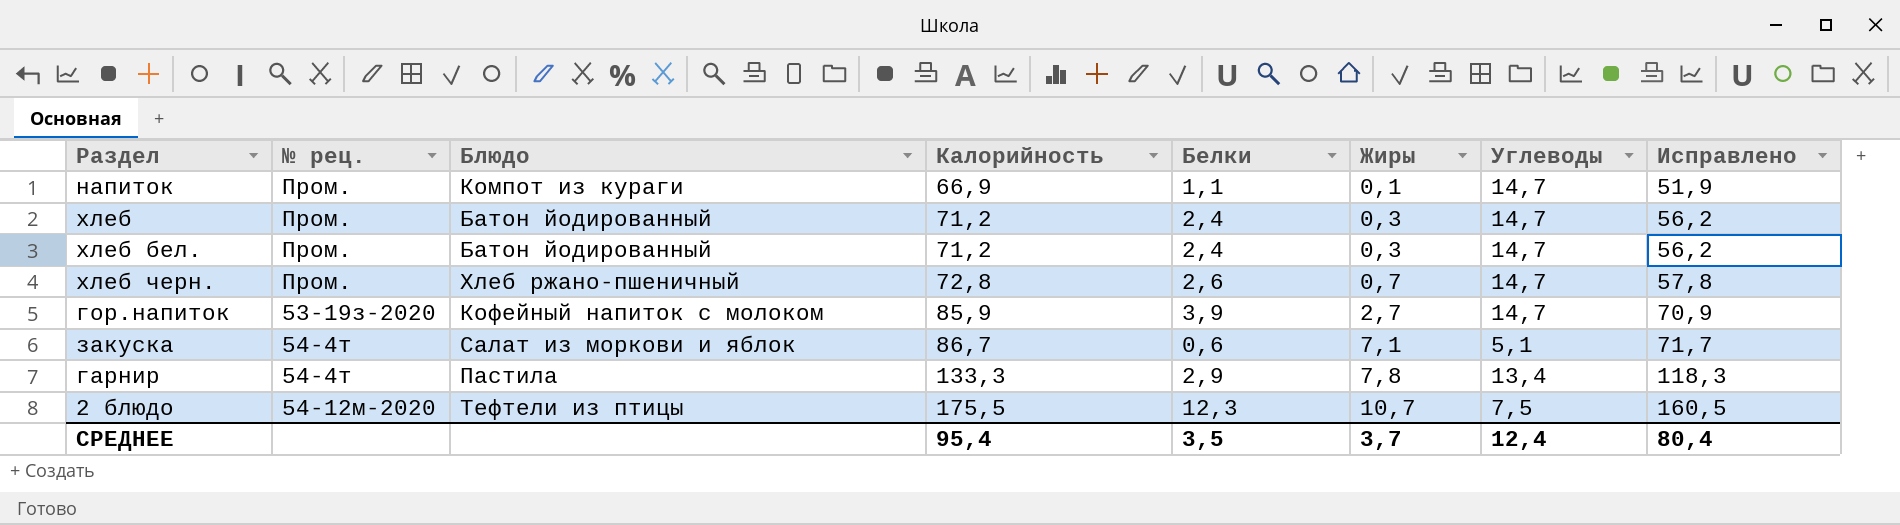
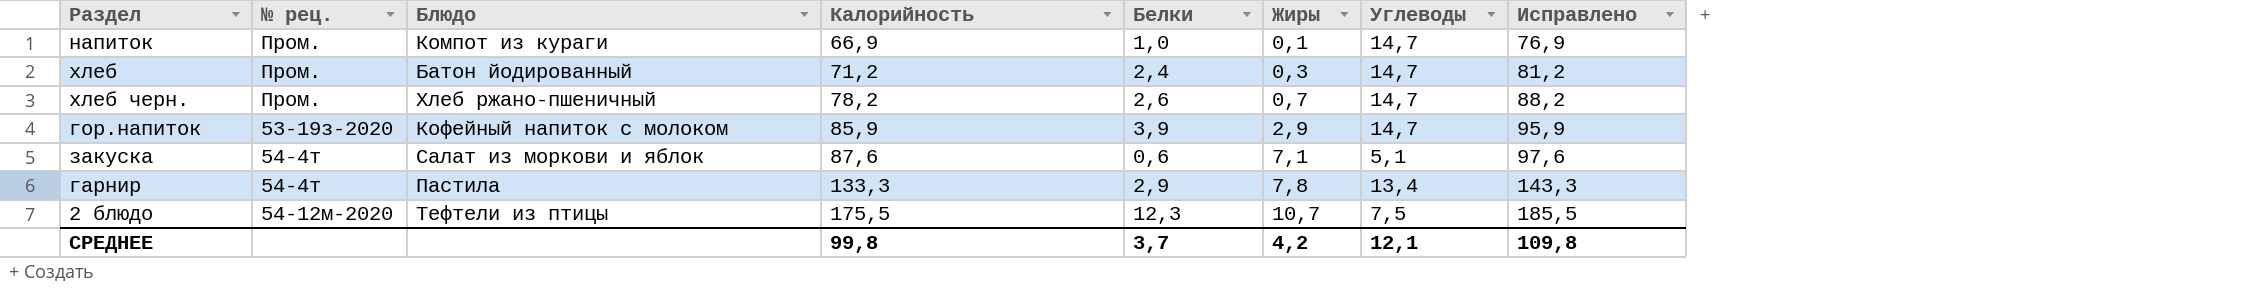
column Исправлено | formula: [Калорийность] - 15 -> [Калорийность] + 10
row хлеб бел.: Пром. | Батон йодированный | 71,2 | 2,4 | 0,3 | 14,7 | 56,2 -> none
напиток | Белки: 1,1 -> 1,0
хлеб черн. | Калорийность: 72,8 -> 78,2
гор.напиток | Жиры: 2,7 -> 2,9
закуска | Калорийность: 86,7 -> 87,6
СРЕДНЕЕ | Калорийность: 95,4 -> 99,8
СРЕДНЕЕ | Белки: 3,5 -> 3,7
СРЕДНЕЕ | Жиры: 3,7 -> 4,2
СРЕДНЕЕ | Углеводы: 12,4 -> 12,1
СРЕДНЕЕ | Исправлено: 80,4 -> 109,8

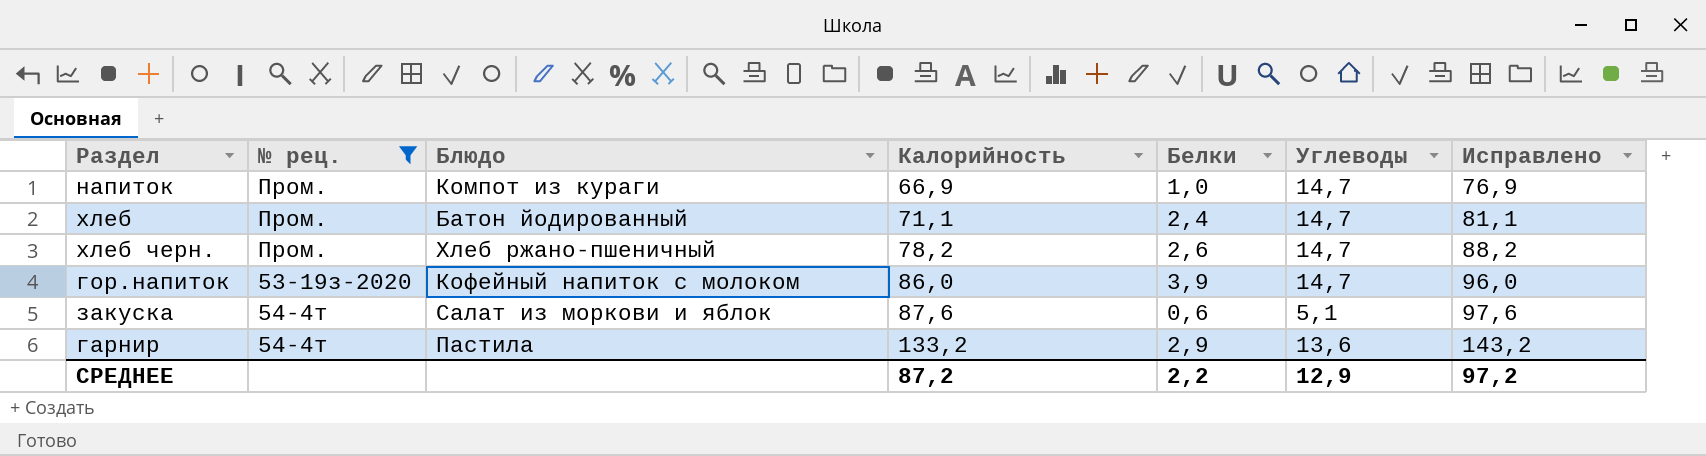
filter: none -> № рец. != 54-12м-2020
column Жиры | position: 6 -> none
хлеб | Калорийность: 71,2 -> 71,1
хлеб | Исправлено: 81,2 -> 81,1
гор.напиток | Калорийность: 85,9 -> 86,0
гор.напиток | Исправлено: 95,9 -> 96,0
гарнир | Калорийность: 133,3 -> 133,2
гарнир | Углеводы: 13,4 -> 13,6
гарнир | Исправлено: 143,3 -> 143,2
СРЕДНЕЕ | Калорийность: 99,8 -> 87,2
СРЕДНЕЕ | Белки: 3,7 -> 2,2
СРЕДНЕЕ | Углеводы: 12,1 -> 12,9
СРЕДНЕЕ | Исправлено: 109,8 -> 97,2

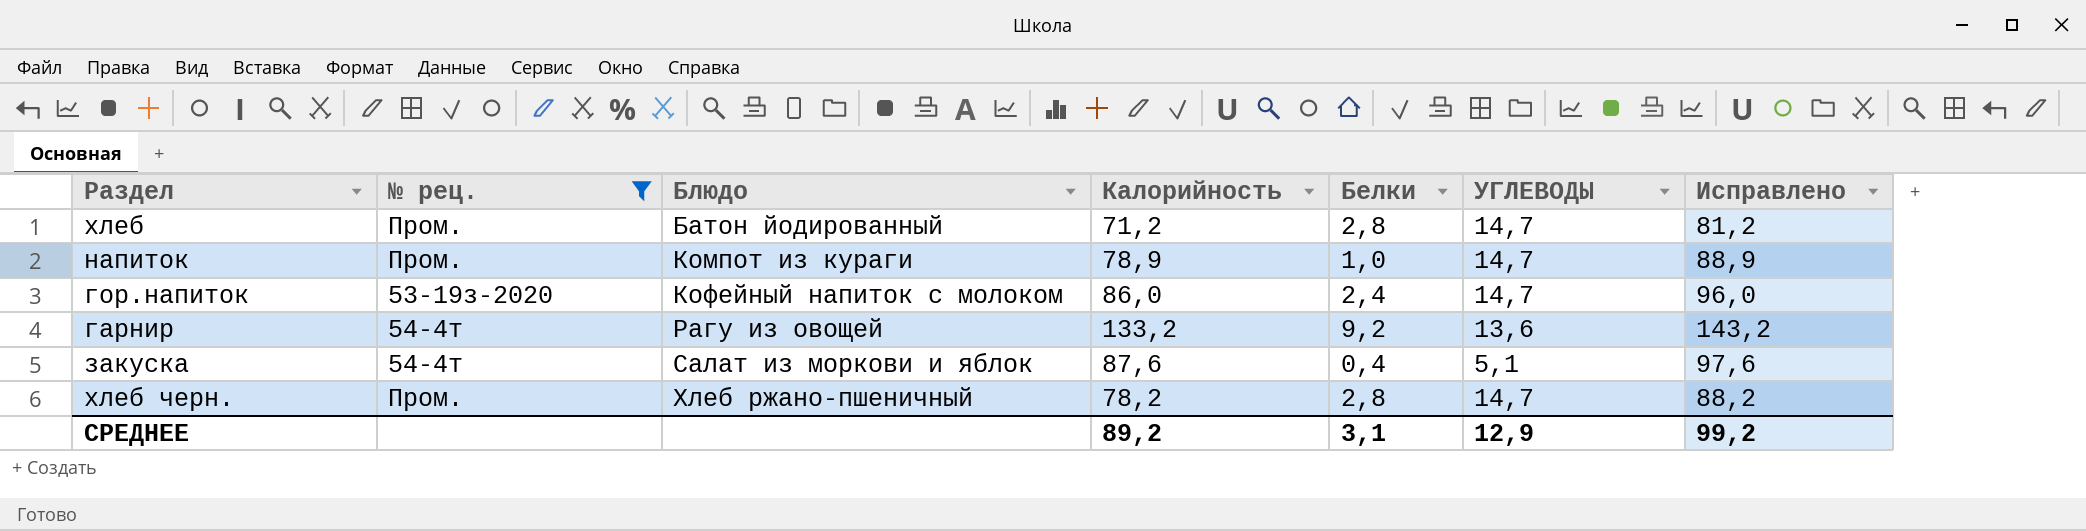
row order: Калорийность ascending -> Блюдо ascending
column name: Углеводы -> УГЛЕВОДЫ
хлеб | Калорийность: 71,1 -> 71,2
хлеб | Белки: 2,4 -> 2,8
хлеб | Исправлено: 81,1 -> 81,2
напиток | Калорийность: 66,9 -> 78,9
напиток | Исправлено: 76,9 -> 88,9
гор.напиток | Белки: 3,9 -> 2,4
гарнир | Блюдо: Пастила -> Рагу из овощей
гарнир | Белки: 2,9 -> 9,2
закуска | Белки: 0,6 -> 0,4
хлеб черн. | Белки: 2,6 -> 2,8
СРЕДНЕЕ | Калорийность: 87,2 -> 89,2
СРЕДНЕЕ | Белки: 2,2 -> 3,1
СРЕДНЕЕ | Исправлено: 97,2 -> 99,2

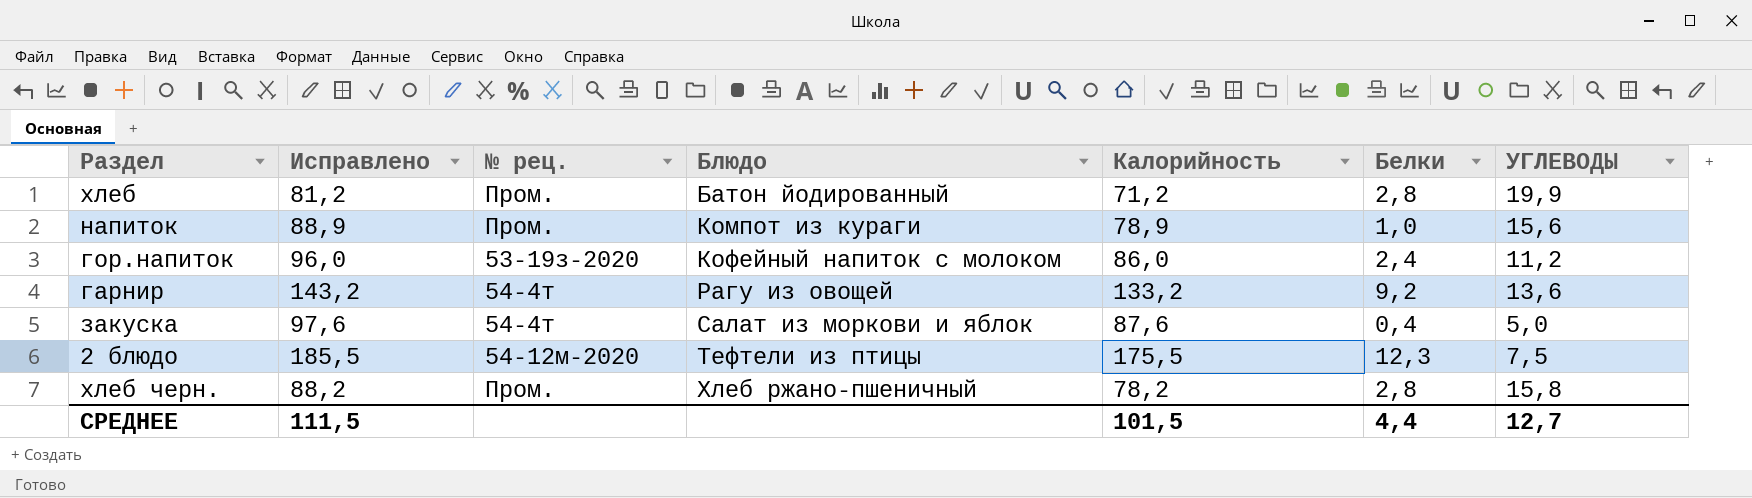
filter: № рец. != 54-12м-2020 -> none
column Исправлено | position: 7 -> 2
хлеб | УГЛЕВОДЫ: 14,7 -> 19,9
напиток | УГЛЕВОДЫ: 14,7 -> 15,6
гор.напиток | УГЛЕВОДЫ: 14,7 -> 11,2
закуска | УГЛЕВОДЫ: 5,1 -> 5,0
хлеб черн. | УГЛЕВОДЫ: 14,7 -> 15,8
СРЕДНЕЕ | Исправлено: 99,2 -> 111,5
СРЕДНЕЕ | Калорийность: 89,2 -> 101,5
СРЕДНЕЕ | Белки: 3,1 -> 4,4
СРЕДНЕЕ | УГЛЕВОДЫ: 12,9 -> 12,7

